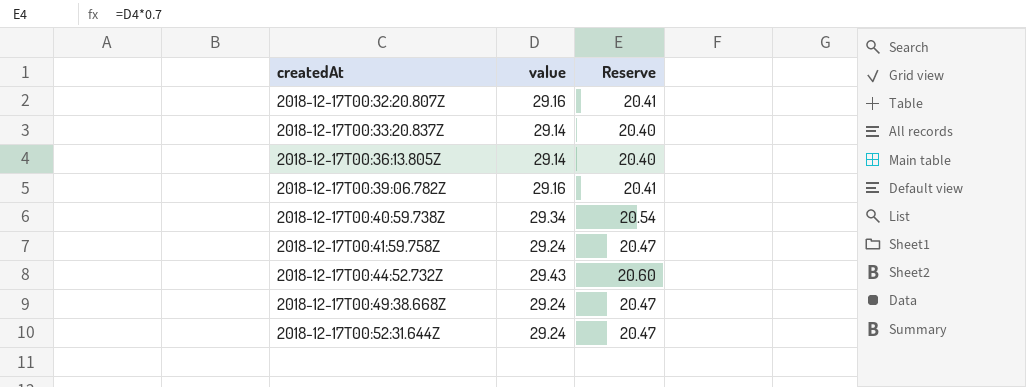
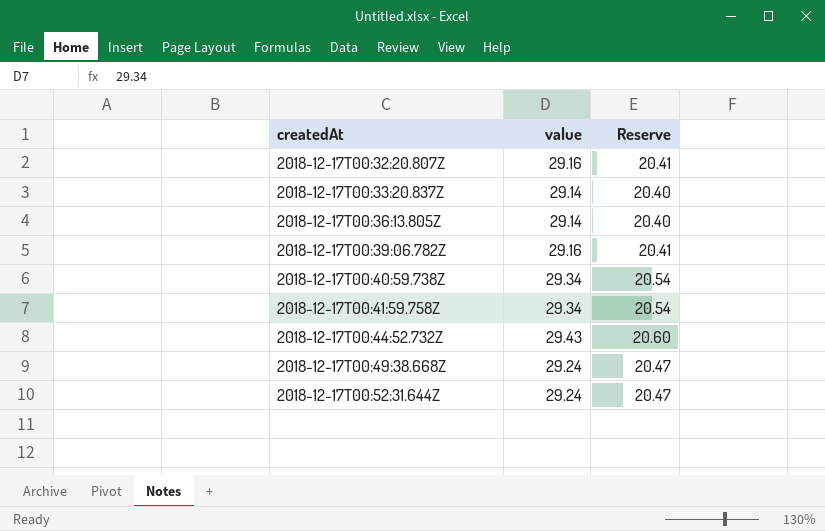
2018-12-17T00:41:59.758Z | value: 29.24 -> 29.34
2018-12-17T00:41:59.758Z | Reserve: 20.47 -> 20.54

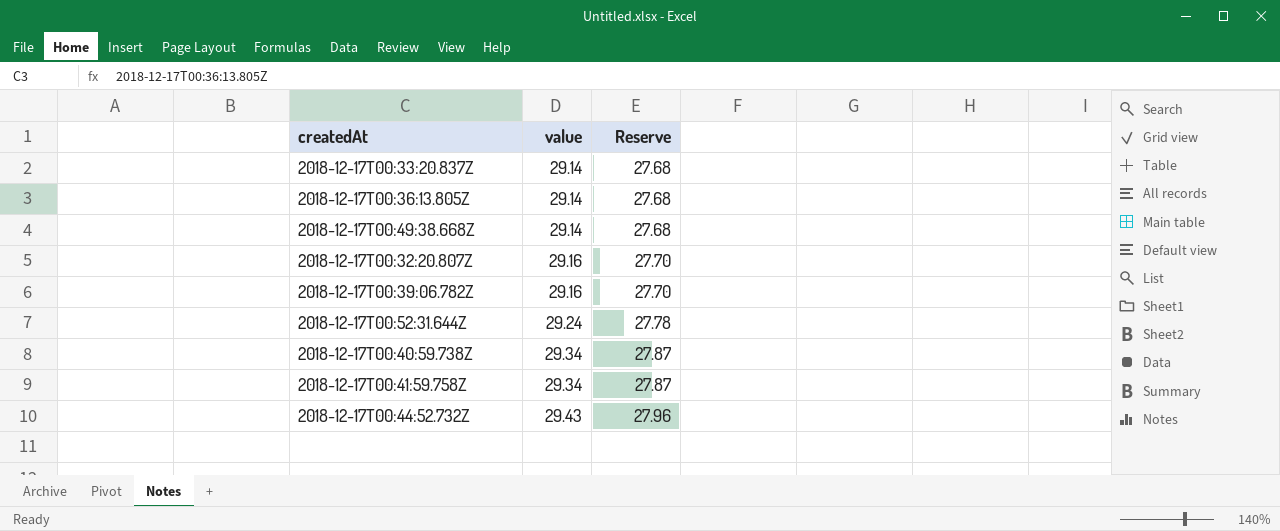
row order: createdAt ascending -> value ascending
column Reserve | formula: [value] * 0.7 -> [value] * 0.95
2018-12-17T00:49:38.668Z | value: 29.24 -> 29.14

